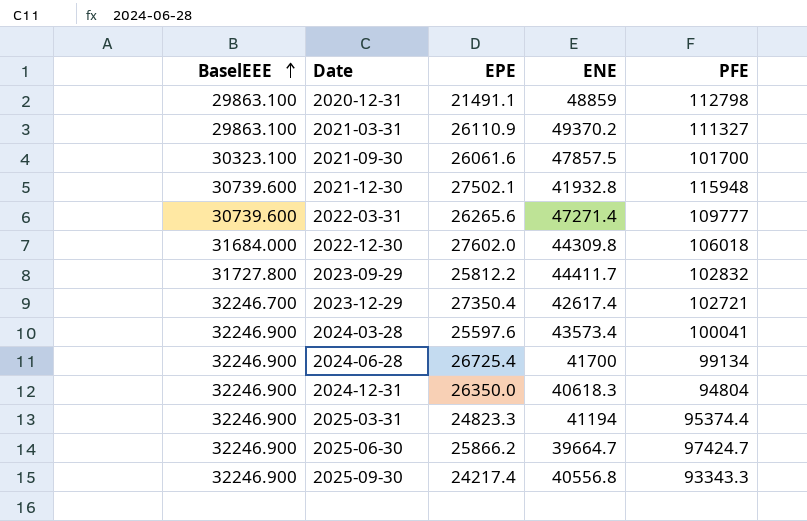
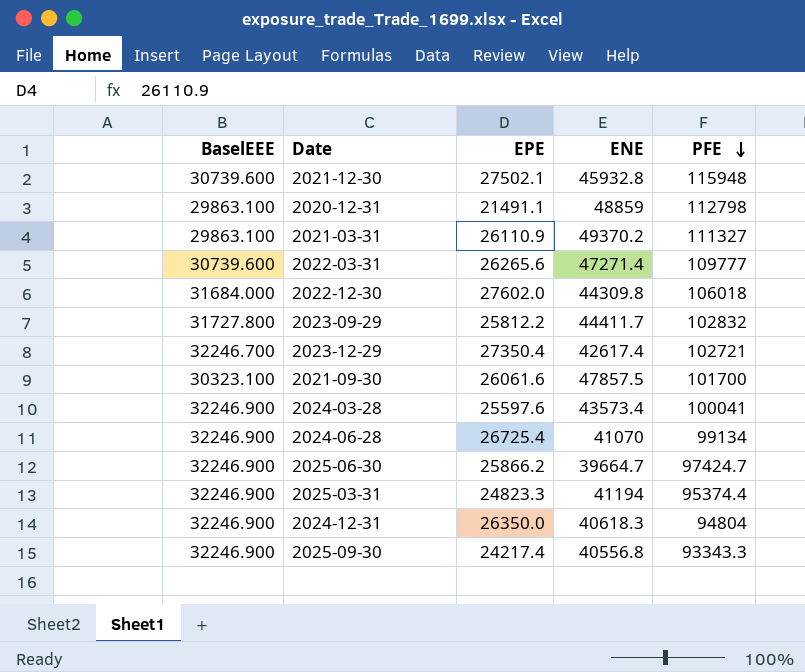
row order: BaselEEE ascending -> PFE descending
2021-12-30 | ENE: 41932.8 -> 45932.8
2024-06-28 | ENE: 41700 -> 41070

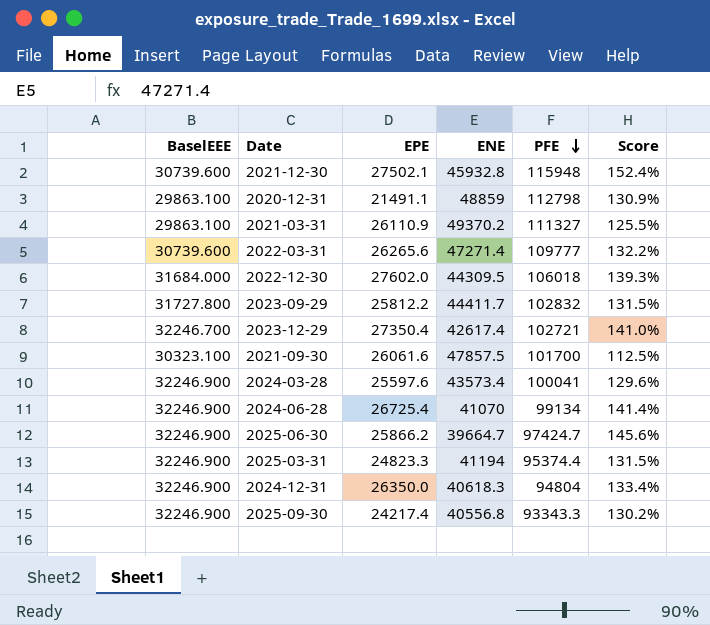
column Score | formula: none -> ([PFE] - [ENE]) / [ENE]
2022-12-30 | ENE: 44309.8 -> 44309.5

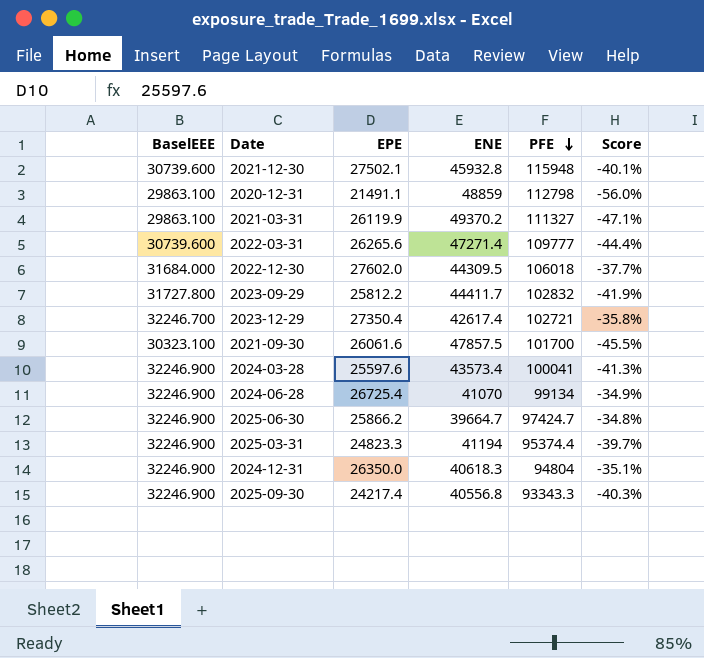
column Score | formula: ([PFE] - [ENE]) / [ENE] -> ([EPE] - [ENE]) / [ENE]
2021-03-31 | EPE: 26110.9 -> 26119.9

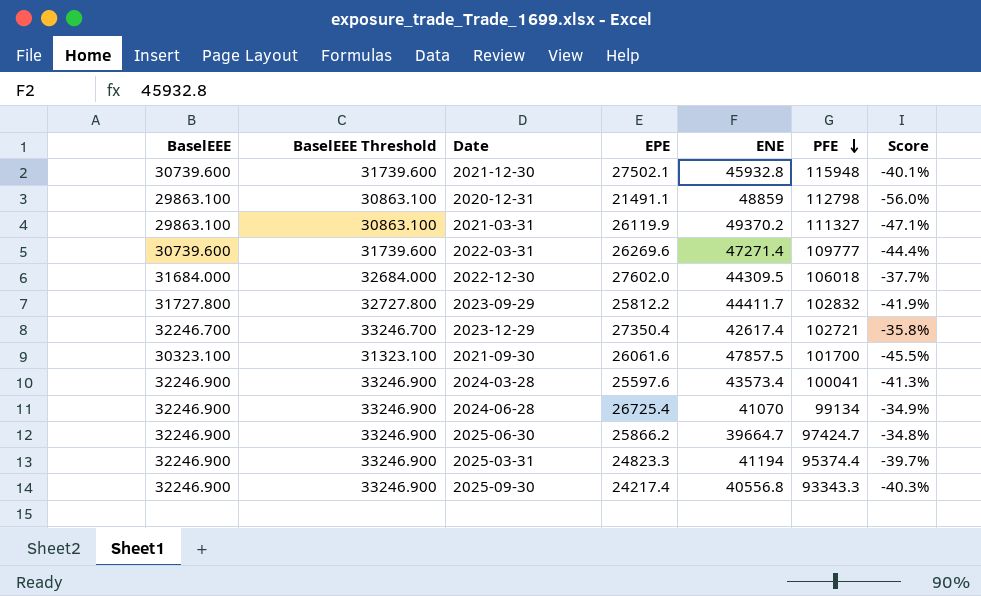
column BaselEEE Threshold | formula: none -> [BaselEEE] + 1000
row 2024-12-31: 32246.900 | 26350.0 | 40618.3 | 94804 | -35.1% -> none
2022-03-31 | EPE: 26265.6 -> 26269.6

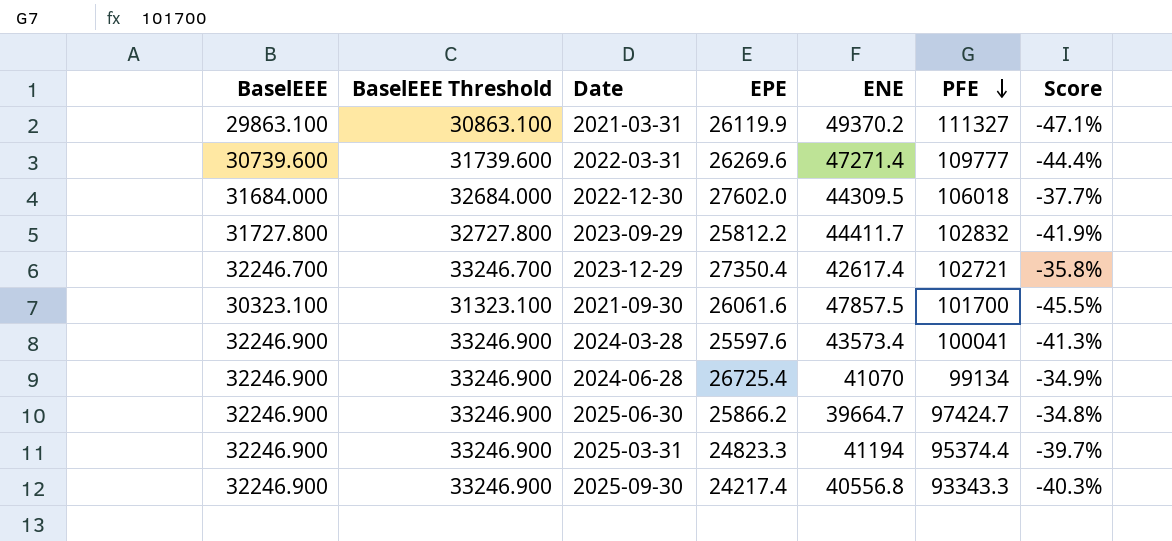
row 2021-12-30: 30739.600 | 31739.600 | 27502.1 | 45932.8 | 115948 | -40.1% -> none
row 2020-12-31: 29863.100 | 30863.100 | 21491.1 | 48859 | 112798 | -56.0% -> none

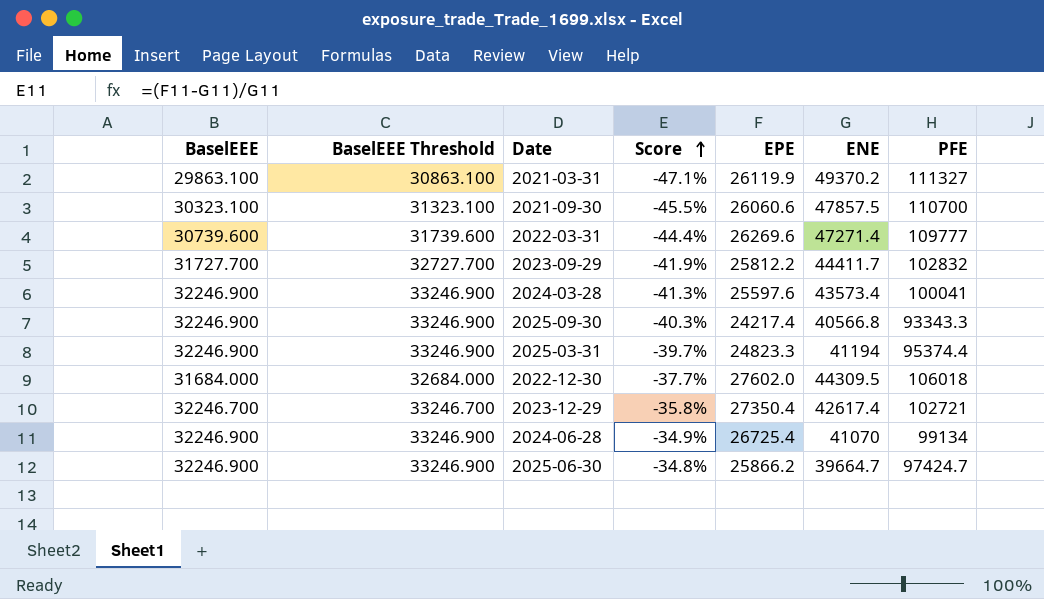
row order: PFE descending -> Score ascending
column Score | position: 7 -> 4
2021-09-30 | EPE: 26061.6 -> 26060.6
2021-09-30 | PFE: 101700 -> 110700
2023-09-29 | BaselEEE: 31727.800 -> 31727.700
2023-09-29 | BaselEEE Threshold: 32727.800 -> 32727.700
2025-09-30 | ENE: 40556.8 -> 40566.8

